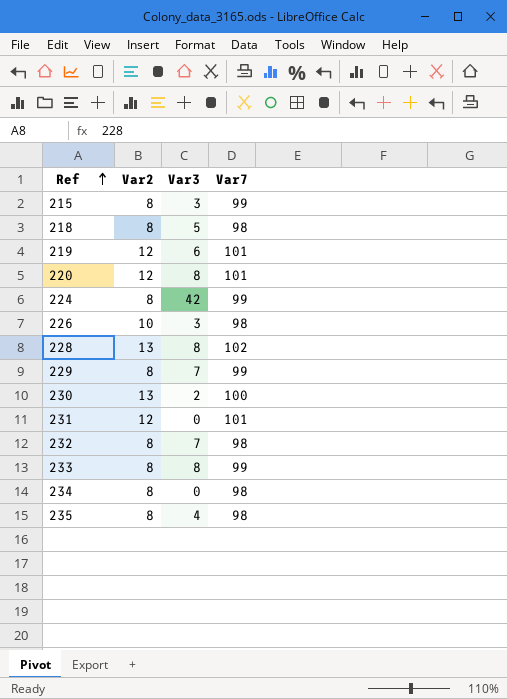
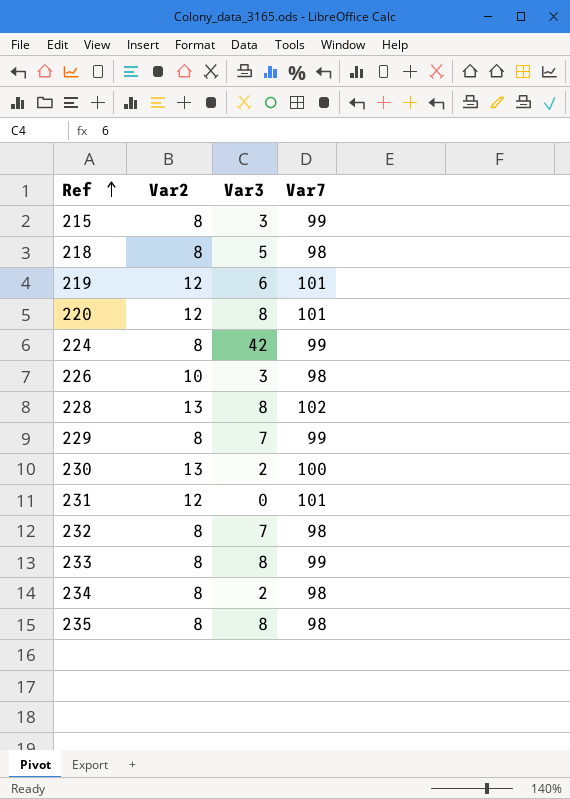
234 | Var3: 0 -> 2
235 | Var3: 4 -> 8

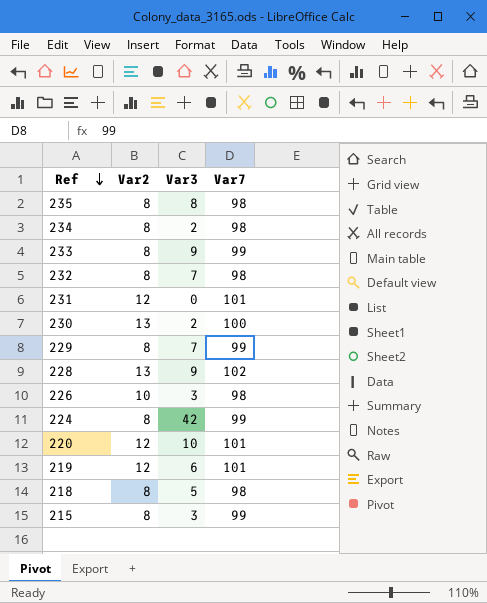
row order: Ref ascending -> Ref descending
233 | Var3: 8 -> 9
228 | Var3: 8 -> 9
220 | Var3: 8 -> 10

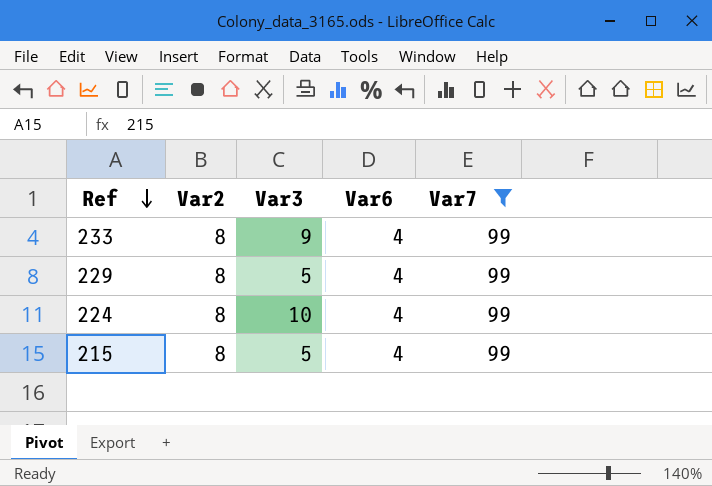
filter: none -> Var7 = 99
column Var6 | position: none -> 4
229 | Var3: 7 -> 5
224 | Var3: 42 -> 10
215 | Var3: 3 -> 5

